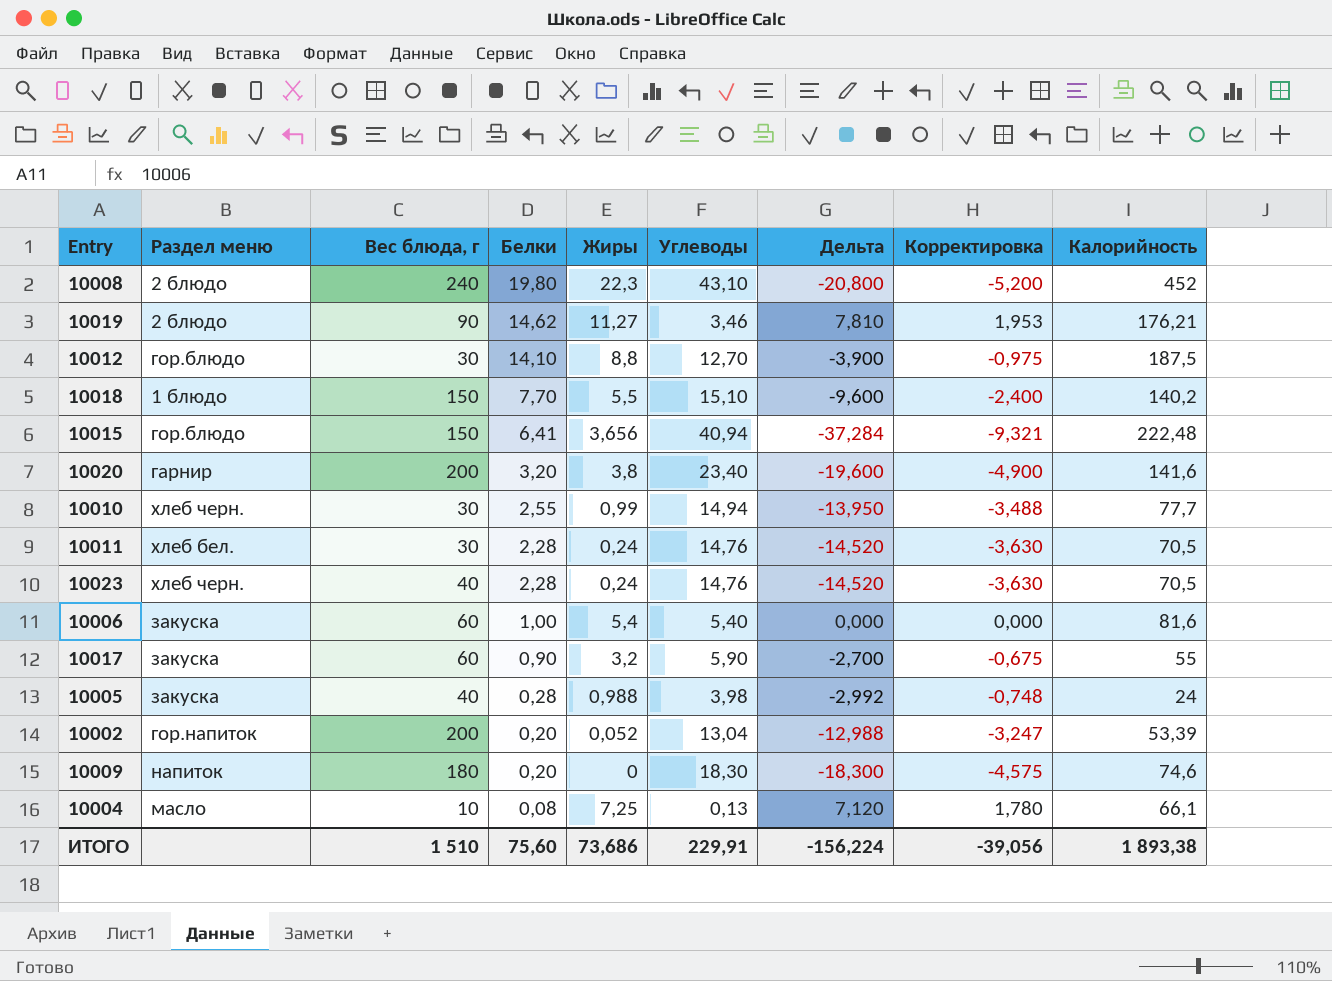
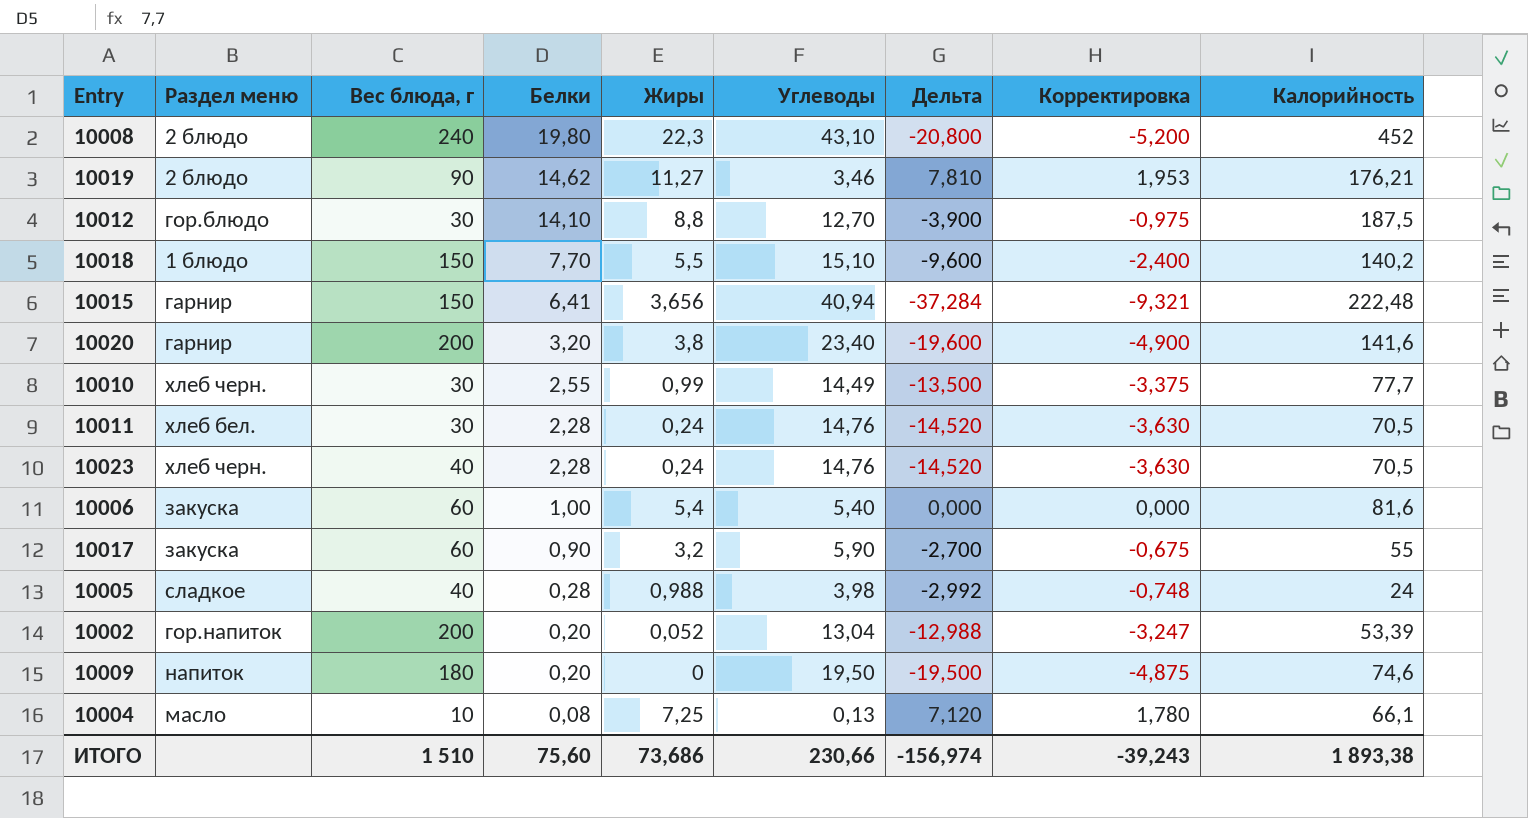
10015 | Раздел меню: гор.блюдо -> гарнир
10010 | Углеводы: 14,94 -> 14,49
10010 | Дельта: -13,950 -> -13,500
10010 | Корректировка: -3,488 -> -3,375
10005 | Раздел меню: закуска -> сладкое
10009 | Углеводы: 18,30 -> 19,50
10009 | Дельта: -18,300 -> -19,500
10009 | Корректировка: -4,575 -> -4,875
ИТОГО | Углеводы: 229,91 -> 230,66
ИТОГО | Дельта: -156,224 -> -156,974
ИТОГО | Корректировка: -39,056 -> -39,243

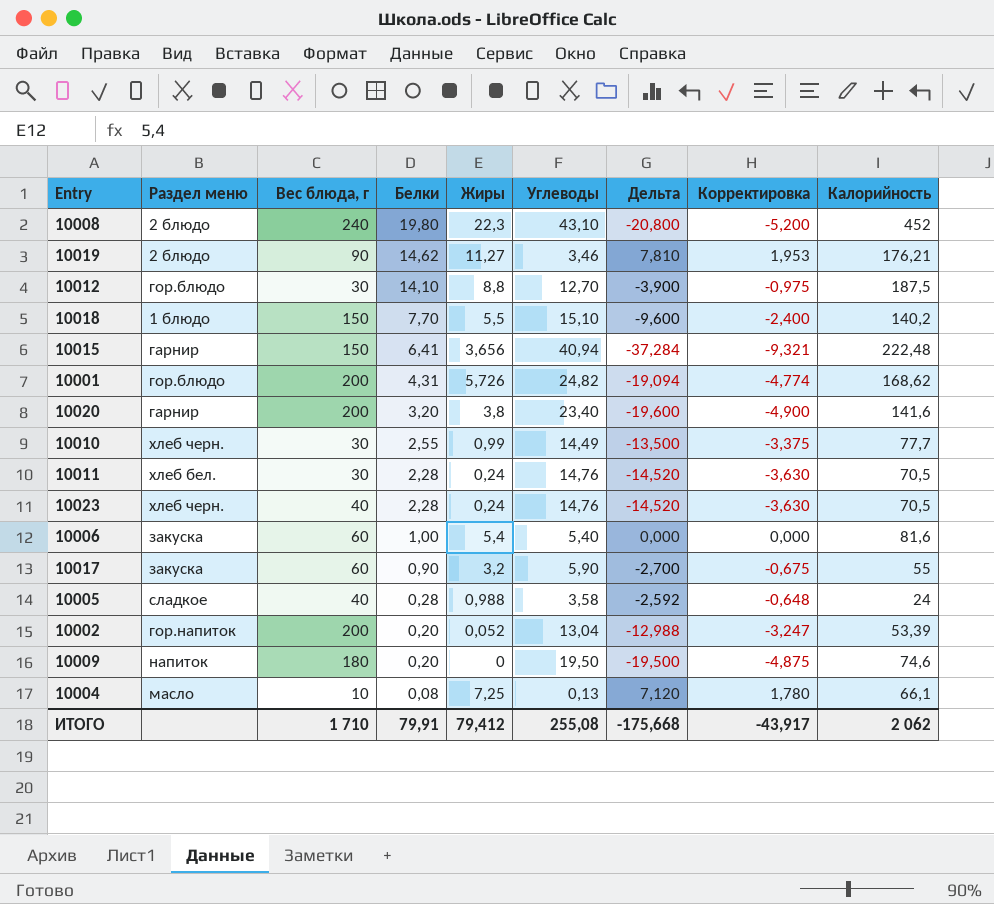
row 10001: none -> гор.блюдо | 200 | 4,31 | 5,726 | 24,82 | -19,094 | -4,774 | 168,62
10005 | Углеводы: 3,98 -> 3,58
10005 | Дельта: -2,992 -> -2,592
10005 | Корректировка: -0,748 -> -0,648
ИТОГО | Вес блюда, г: 1 510 -> 1 710
ИТОГО | Белки: 75,60 -> 79,91
ИТОГО | Жиры: 73,686 -> 79,412
ИТОГО | Углеводы: 230,66 -> 255,08
ИТОГО | Дельта: -156,974 -> -175,668
ИТОГО | Корректировка: -39,243 -> -43,917
ИТОГО | Калорийность: 1 893,38 -> 2 062

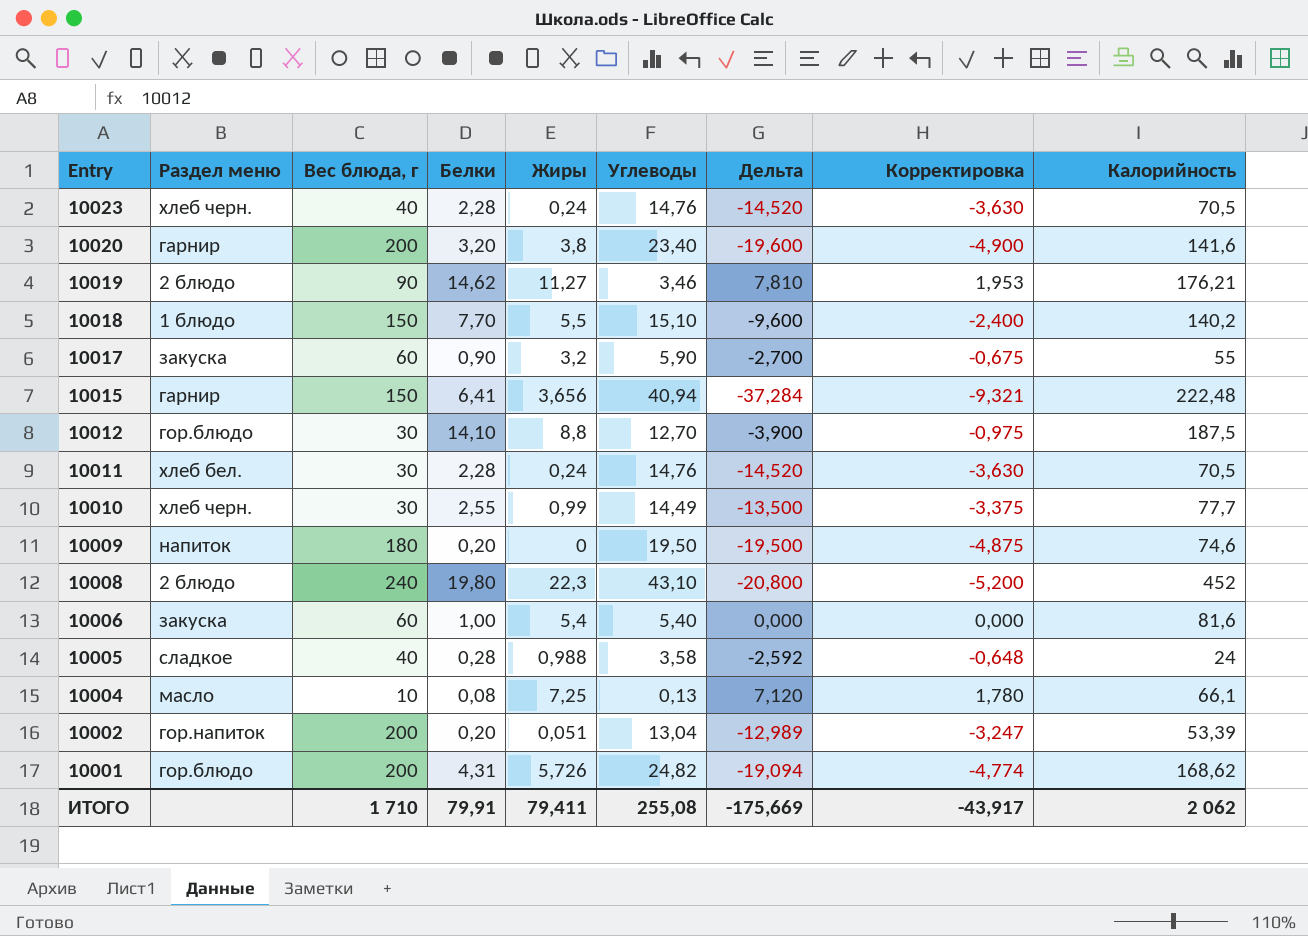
row order: Белки descending -> Entry descending
10002 | Жиры: 0,052 -> 0,051
10002 | Дельта: -12,988 -> -12,989
ИТОГО | Жиры: 79,412 -> 79,411
ИТОГО | Дельта: -175,668 -> -175,669

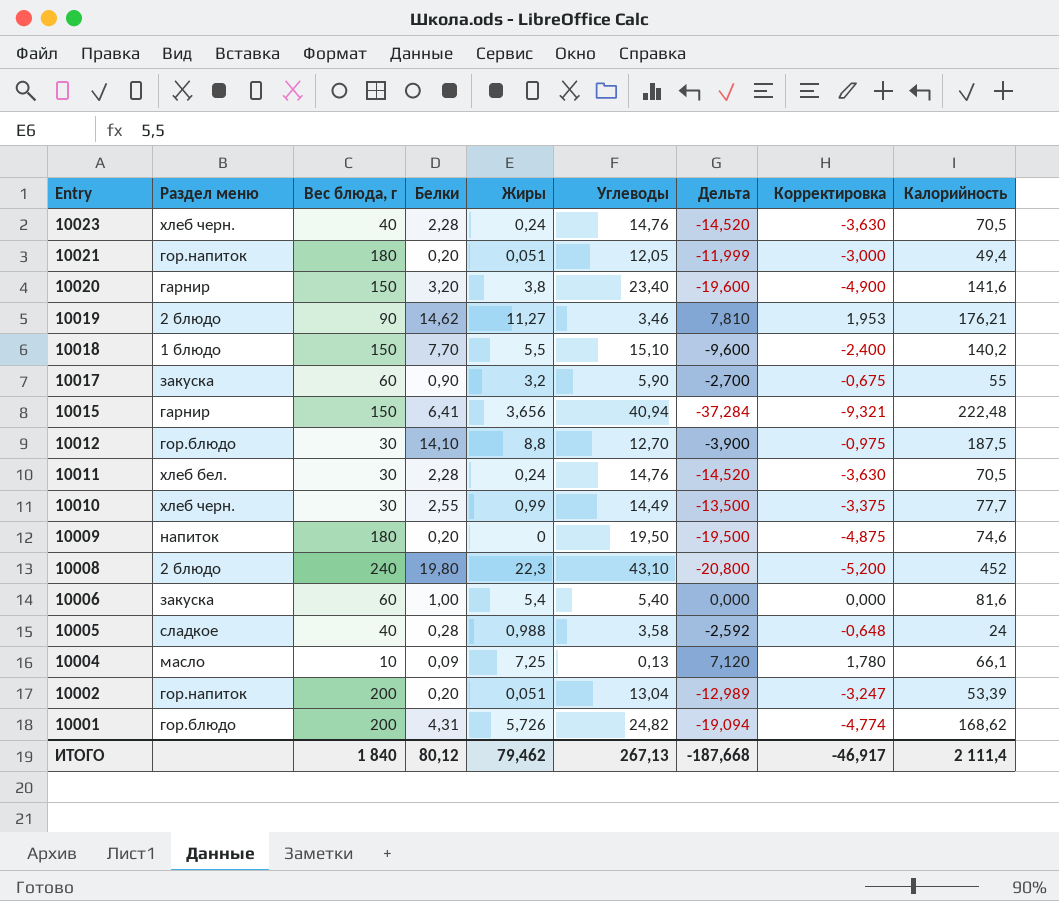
row 10021: none -> гор.напиток | 180 | 0,20 | 0,051 | 12,05 | -11,999 | -3,000 | 49,4
10020 | Вес блюда, г: 200 -> 150
10004 | Белки: 0,08 -> 0,09
ИТОГО | Вес блюда, г: 1 710 -> 1 840
ИТОГО | Белки: 79,91 -> 80,12
ИТОГО | Жиры: 79,411 -> 79,462
ИТОГО | Углеводы: 255,08 -> 267,13
ИТОГО | Дельта: -175,669 -> -187,668
ИТОГО | Корректировка: -43,917 -> -46,917
ИТОГО | Калорийность: 2 062 -> 2 111,4

